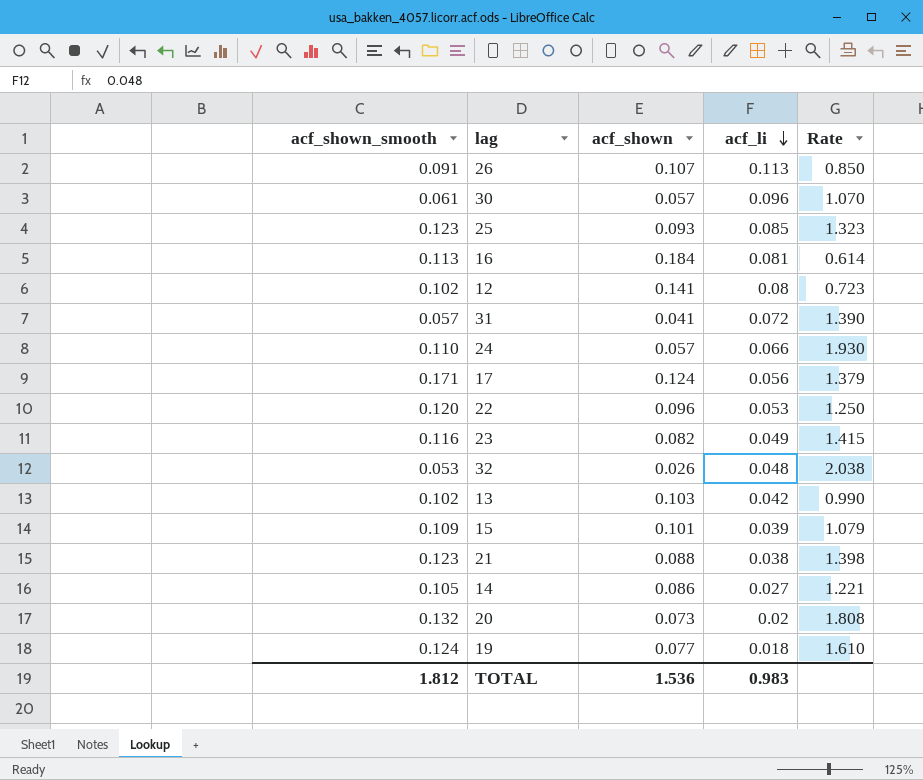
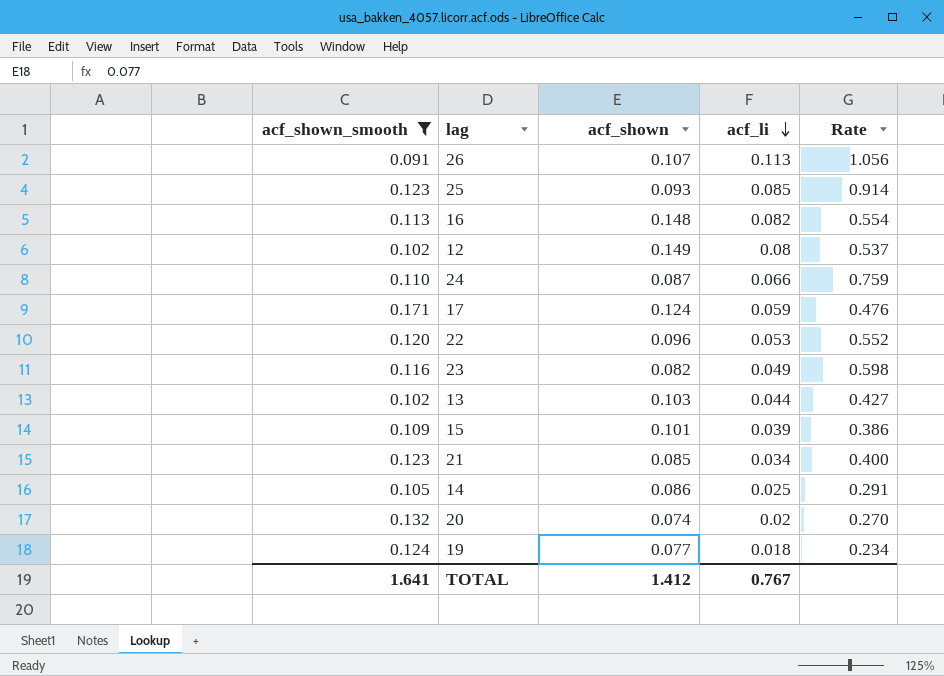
filter: none -> acf_shown_smooth >= 0.091
column Rate | formula: [acf_shown_smooth] / [acf_shown] -> [acf_li] / [acf_shown]
16 | acf_shown: 0.184 -> 0.148
16 | acf_li: 0.081 -> 0.082
12 | acf_shown: 0.141 -> 0.149
24 | acf_shown: 0.057 -> 0.087
17 | acf_li: 0.056 -> 0.059
13 | acf_li: 0.042 -> 0.044
21 | acf_shown: 0.088 -> 0.085
21 | acf_li: 0.038 -> 0.034
14 | acf_li: 0.027 -> 0.025
20 | acf_shown: 0.073 -> 0.074
TOTAL | acf_shown_smooth: 1.812 -> 1.641
TOTAL | acf_shown: 1.536 -> 1.412
TOTAL | acf_li: 0.983 -> 0.767

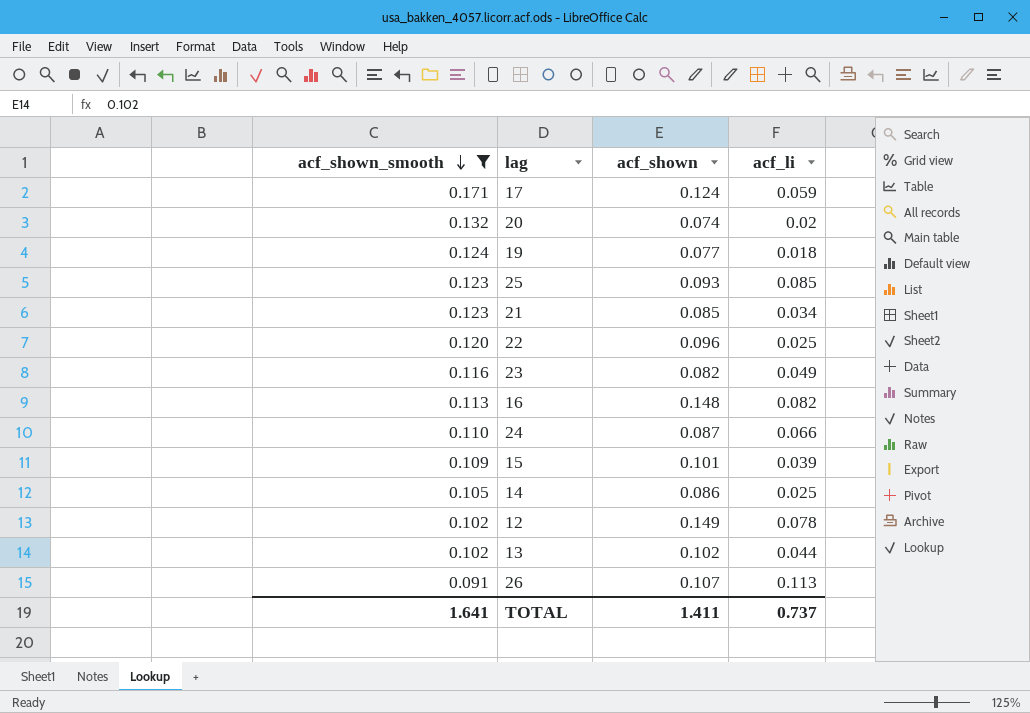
row order: acf_li descending -> acf_shown_smooth descending
column Rate | formula: [acf_li] / [acf_shown] -> none
22 | acf_li: 0.053 -> 0.025
12 | acf_li: 0.08 -> 0.078
13 | acf_shown: 0.103 -> 0.102
TOTAL | acf_shown: 1.412 -> 1.411
TOTAL | acf_li: 0.767 -> 0.737

